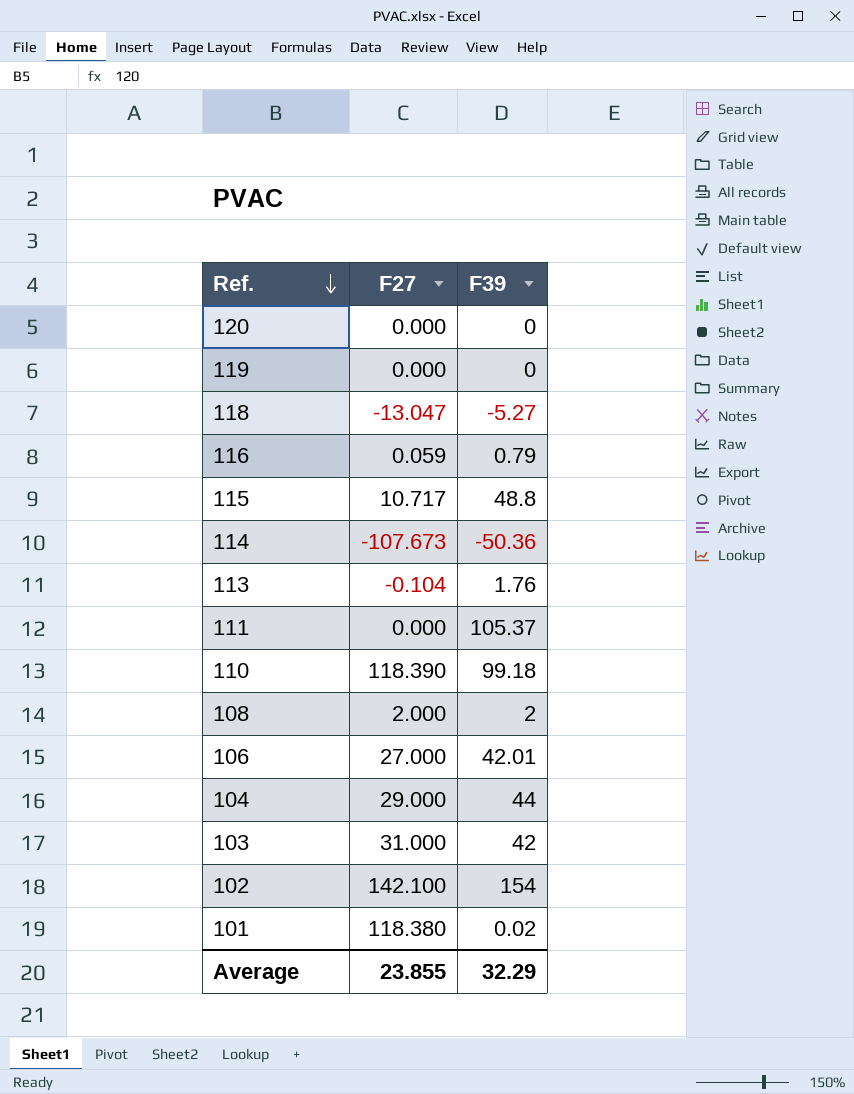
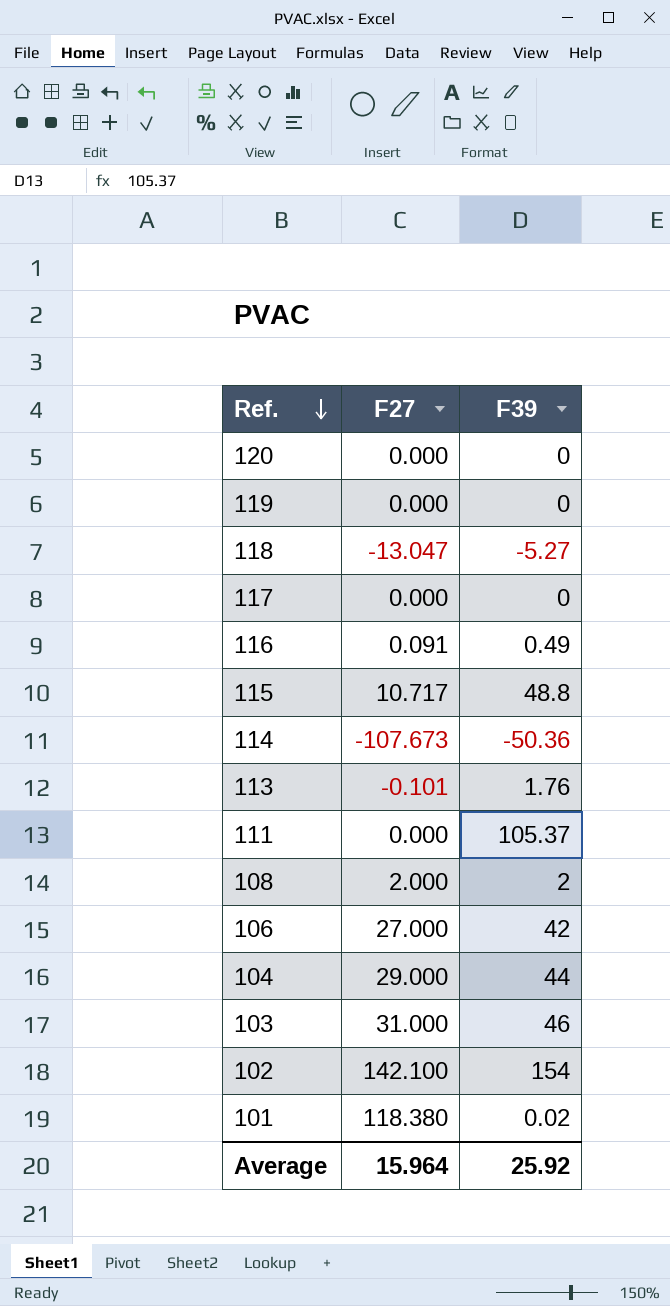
row 110: 118.390 | 99.18 -> none
row 117: none -> 0.000 | 0
116 | F27: 0.059 -> 0.091
116 | F39: 0.79 -> 0.49
113 | F27: -0.104 -> -0.101
106 | F39: 42.01 -> 42
103 | F39: 42 -> 46
Average | F27: 23.855 -> 15.964
Average | F39: 32.29 -> 25.92

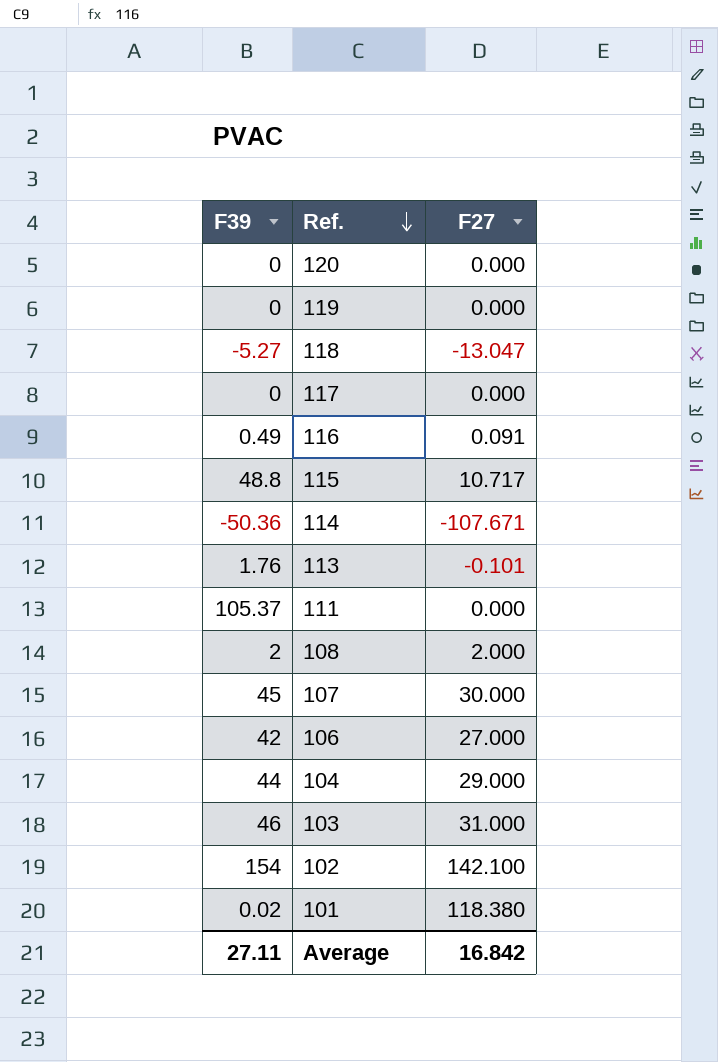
column F39 | position: 3 -> 1
114 | F27: -107.673 -> -107.671
row 107: none -> 45 | 30.000
Average | F39: 25.92 -> 27.11
Average | F27: 15.964 -> 16.842

